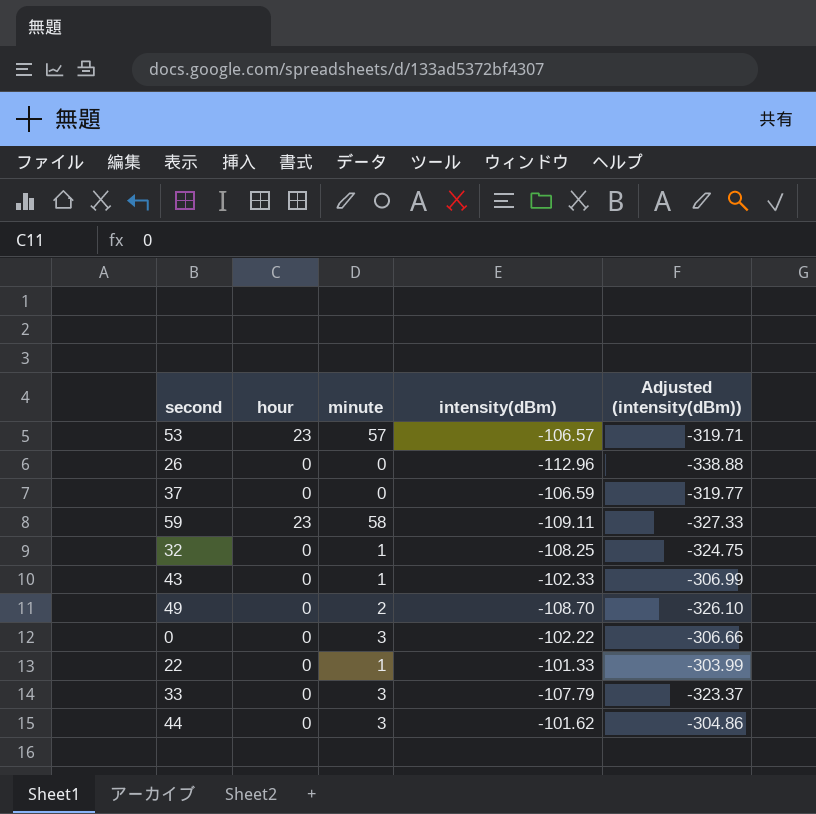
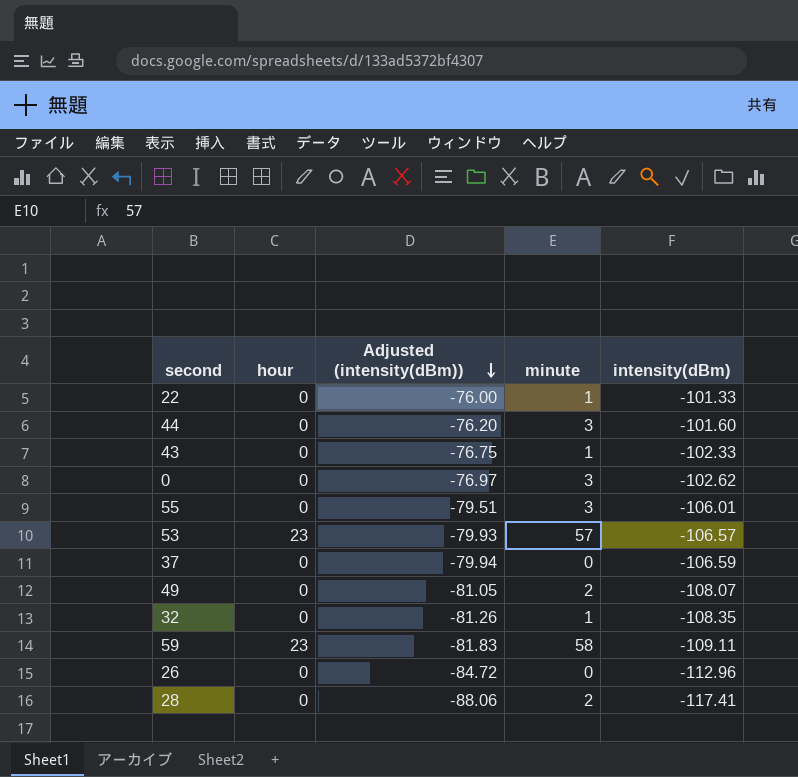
row order: none -> Adjusted (intensity(dBm)) descending
column Adjusted (intensity(dBm)) | formula: [intensity(dBm)] * 3 -> [intensity(dBm)] * 0.75
column Adjusted (intensity(dBm)) | position: 5 -> 3
row 33: 0 | 3 | -107.79 | -323.37 -> none
44 | intensity(dBm): -101.62 -> -101.60
0 | intensity(dBm): -102.22 -> -102.62
row 55: none -> 0 | -79.51 | 3 | -106.01
49 | intensity(dBm): -108.70 -> -108.07
32 | intensity(dBm): -108.25 -> -108.35
row 28: none -> 0 | -88.06 | 2 | -117.41

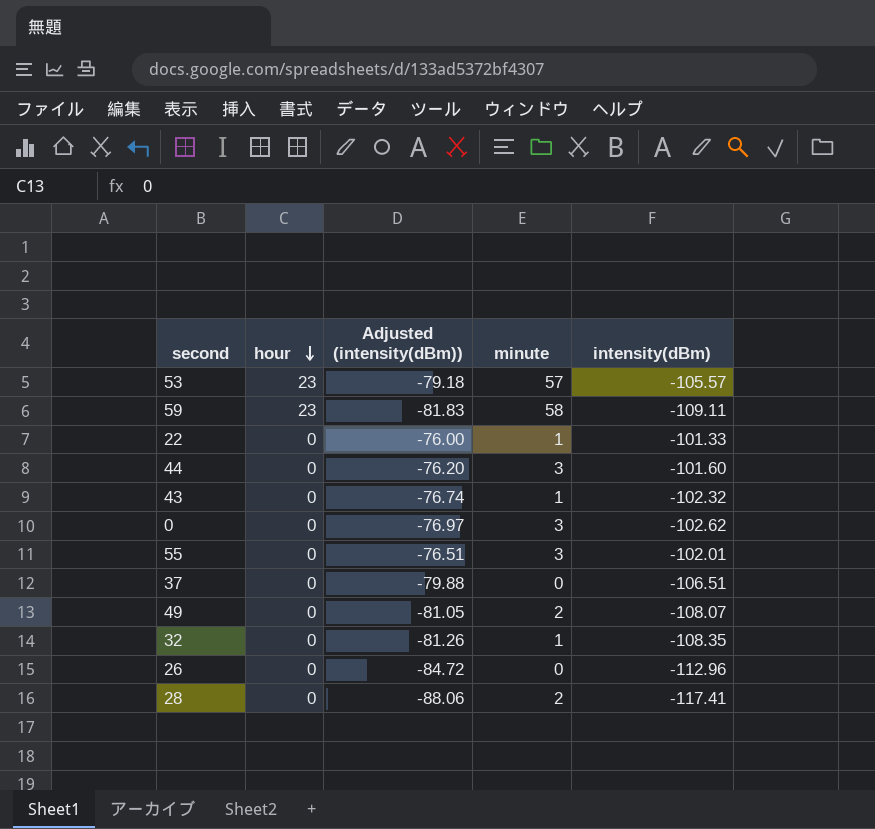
row order: Adjusted (intensity(dBm)) descending -> hour descending
53 | Adjusted (intensity(dBm)): -79.93 -> -79.18
53 | intensity(dBm): -106.57 -> -105.57
43 | Adjusted (intensity(dBm)): -76.75 -> -76.74
43 | intensity(dBm): -102.33 -> -102.32
55 | Adjusted (intensity(dBm)): -79.51 -> -76.51
55 | intensity(dBm): -106.01 -> -102.01
37 | Adjusted (intensity(dBm)): -79.94 -> -79.88
37 | intensity(dBm): -106.59 -> -106.51

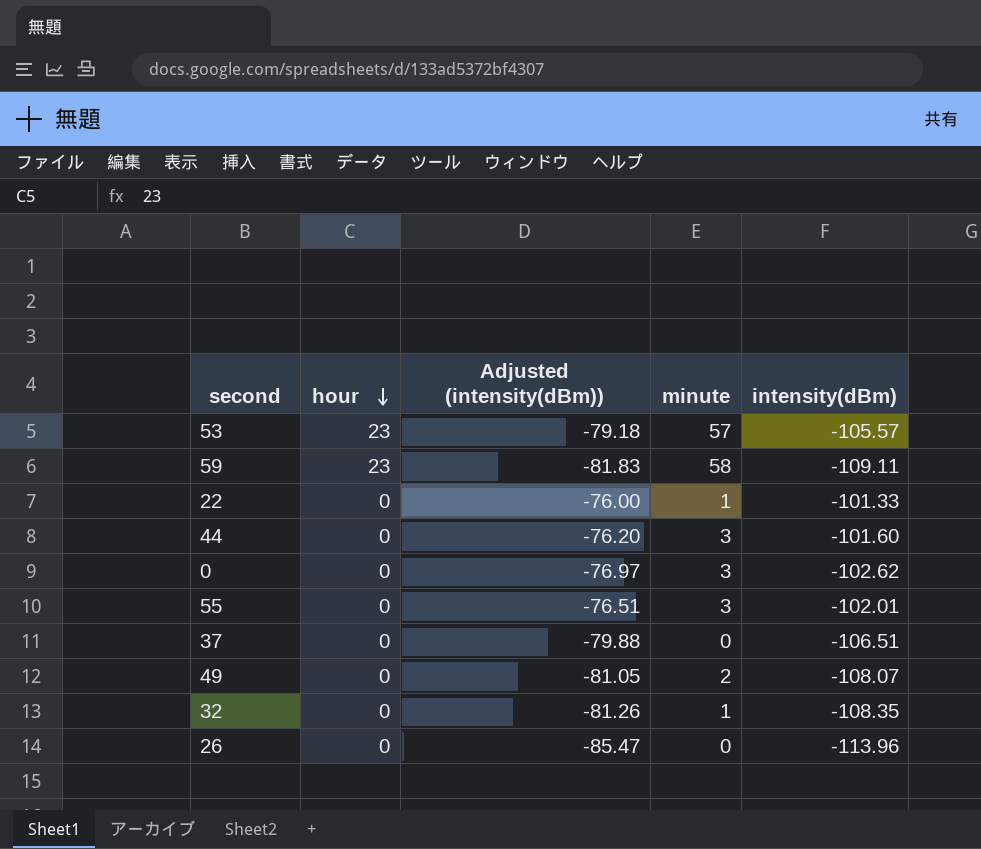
row 43: 0 | -76.74 | 1 | -102.32 -> none
row 28: 0 | -88.06 | 2 | -117.41 -> none
26 | Adjusted (intensity(dBm)): -84.72 -> -85.47
26 | intensity(dBm): -112.96 -> -113.96

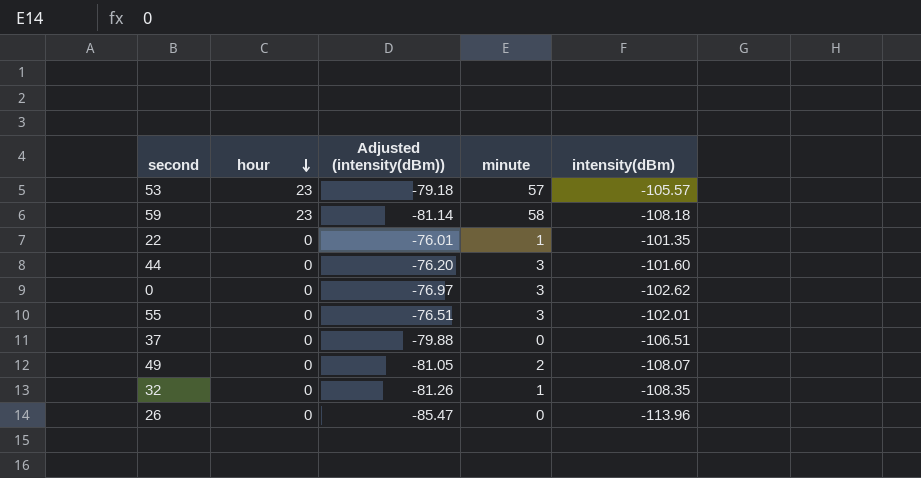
59 | Adjusted (intensity(dBm)): -81.83 -> -81.14
59 | intensity(dBm): -109.11 -> -108.18
22 | Adjusted (intensity(dBm)): -76.00 -> -76.01
22 | intensity(dBm): -101.33 -> -101.35

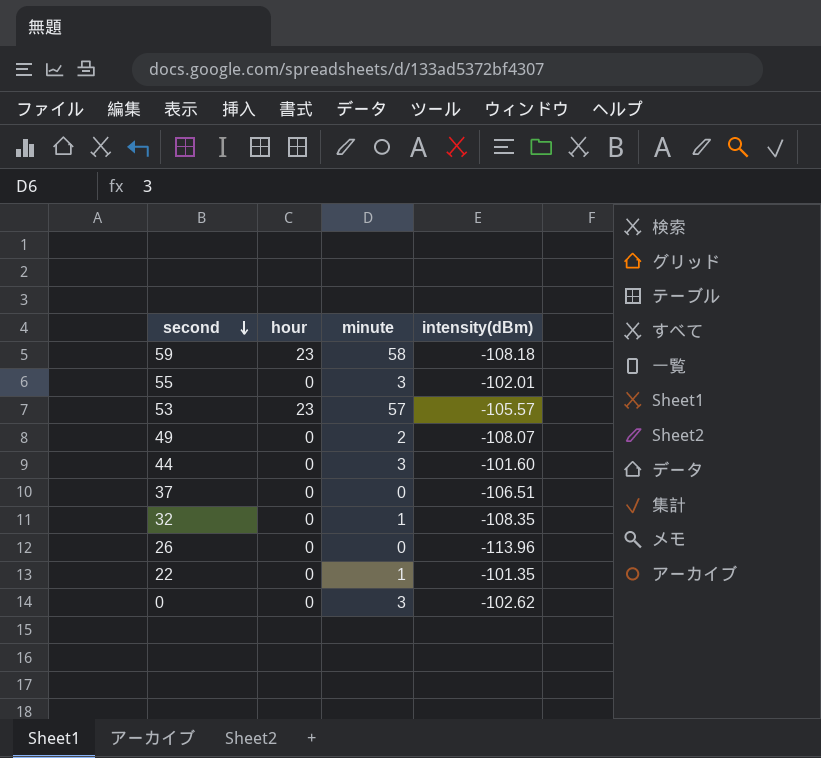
row order: hour descending -> second descending
column Adjusted (intensity(dBm)) | formula: [intensity(dBm)] * 0.75 -> none

